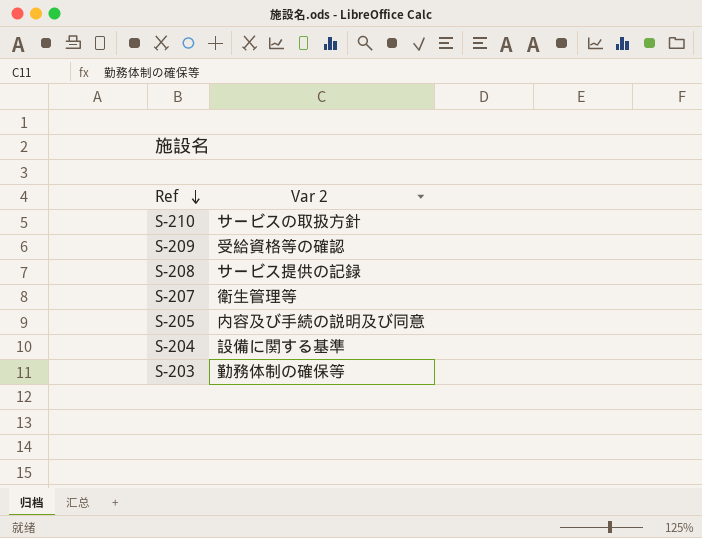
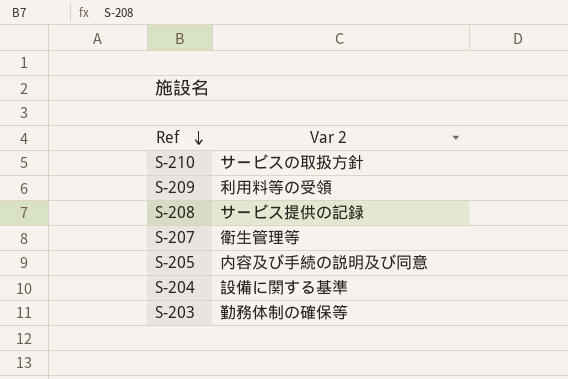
S-209 | Var 2: 受給資格等の確認 -> 利用料等の受領

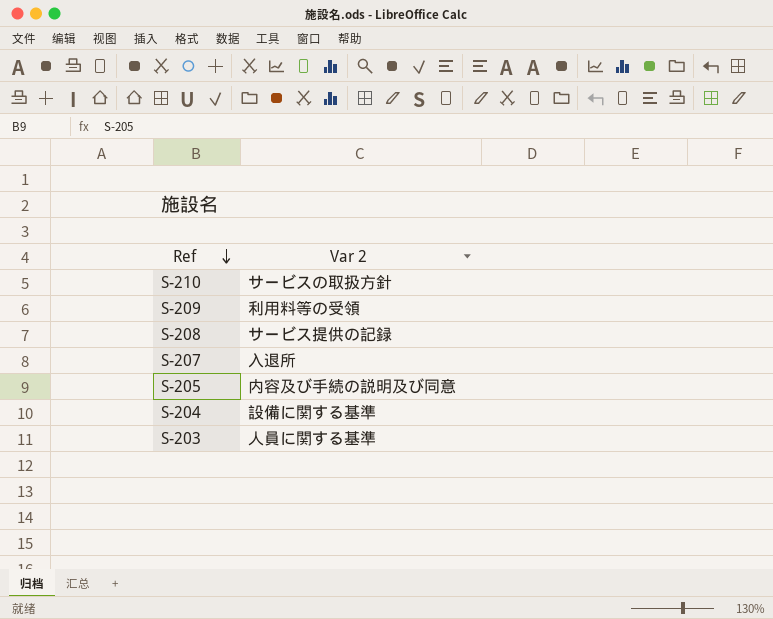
S-207 | Var 2: 衛生管理等 -> 入退所
S-203 | Var 2: 勤務体制の確保等 -> 人員に関する基準

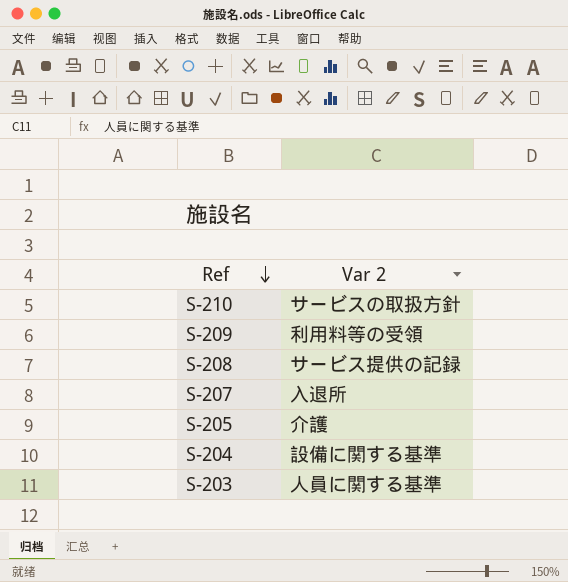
S-205 | Var 2: 内容及び手続の説明及び同意 -> 介護

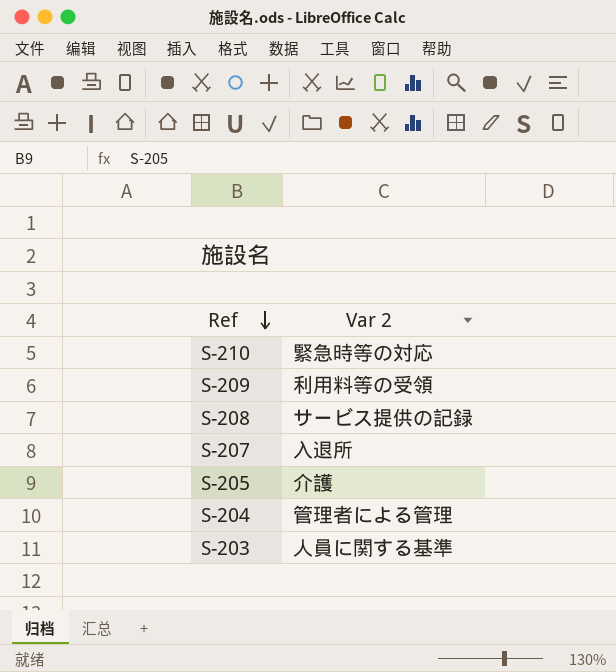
S-210 | Var 2: サービスの取扱方針 -> 緊急時等の対応
S-204 | Var 2: 設備に関する基準 -> 管理者による管理

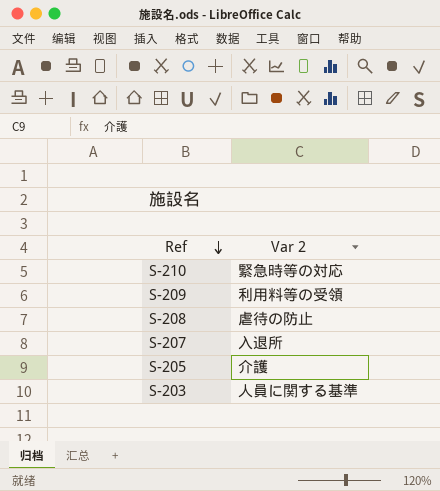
row S-204: 管理者による管理 -> none
S-208 | Var 2: サービス提供の記録 -> 虐待の防止

